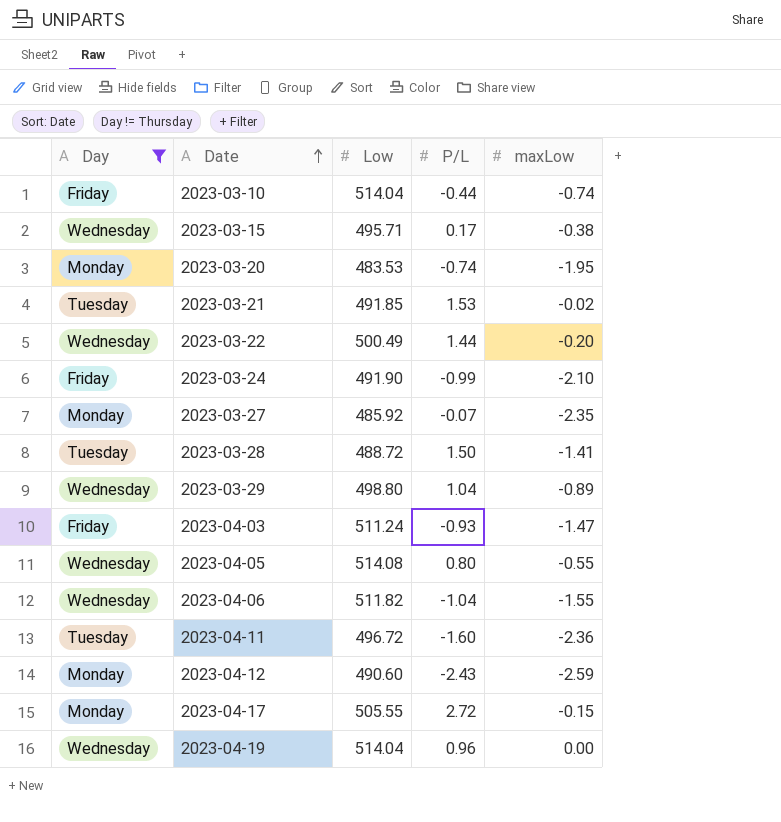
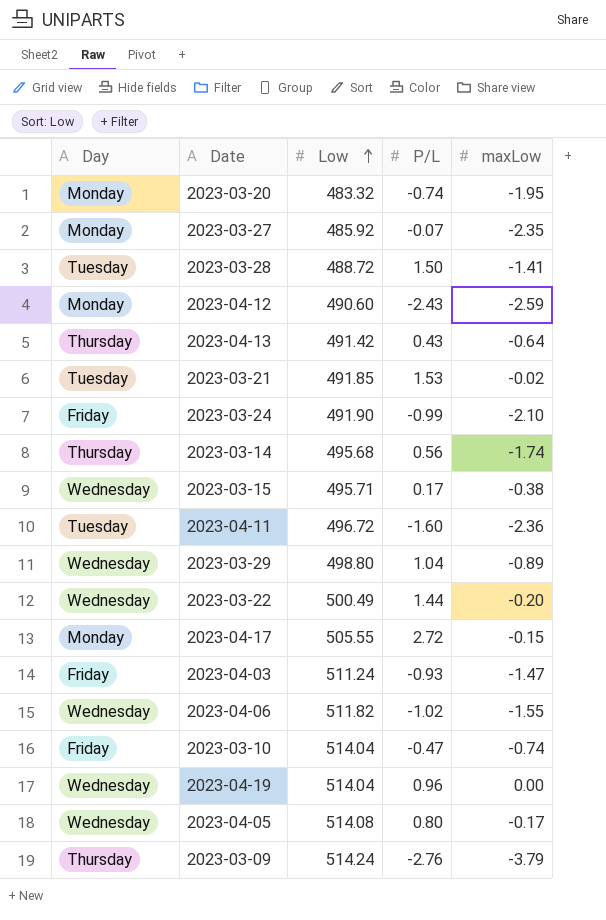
filter: Day != Thursday -> none
row order: Date ascending -> Low ascending
2023-03-20 | Low: 483.53 -> 483.32
2023-04-06 | P/L: -1.04 -> -1.02
2023-03-10 | P/L: -0.44 -> -0.47
2023-04-05 | maxLow: -0.55 -> -0.17

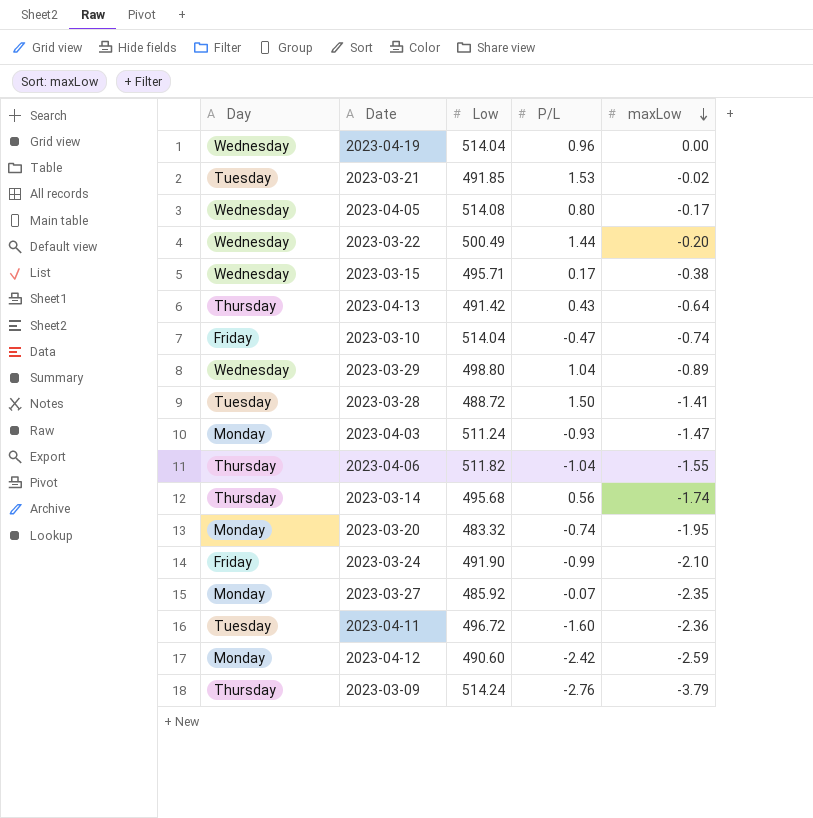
row order: Low ascending -> maxLow descending
row 2023-04-17: Monday | 505.55 | 2.72 | -0.15 -> none
2023-04-03 | Day: Friday -> Monday
2023-04-06 | Day: Wednesday -> Thursday
2023-04-06 | P/L: -1.02 -> -1.04
2023-04-12 | P/L: -2.43 -> -2.42

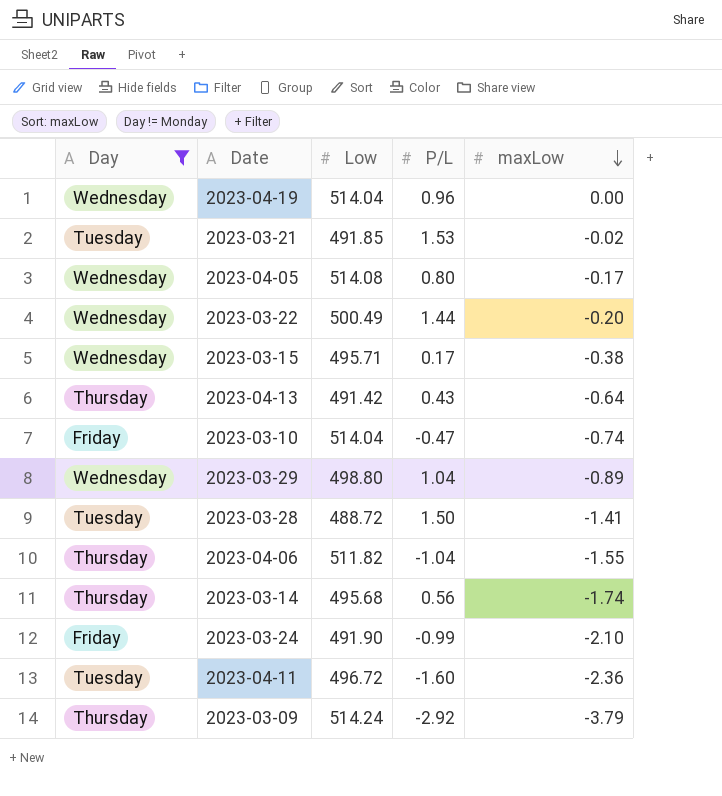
filter: none -> Day != Monday
2023-03-09 | P/L: -2.76 -> -2.92

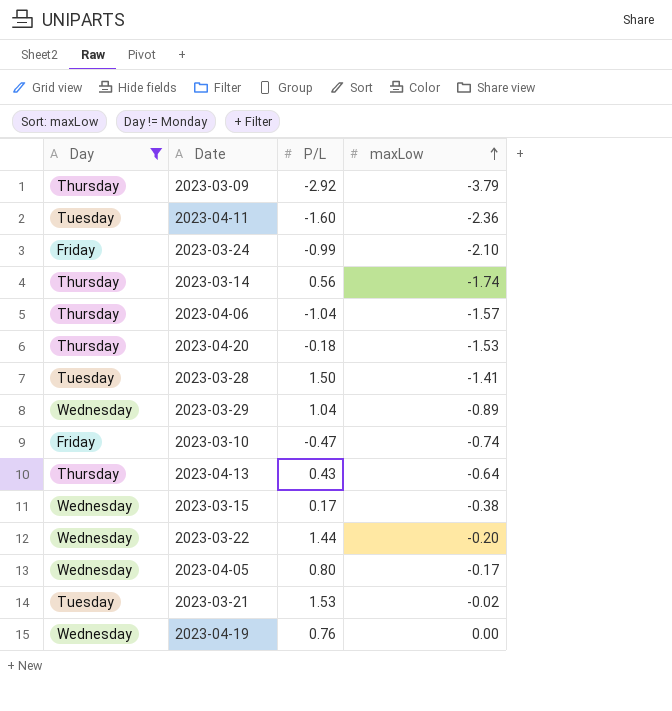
row order: maxLow descending -> maxLow ascending
column Low | position: 3 -> none
2023-04-06 | maxLow: -1.55 -> -1.57
row 2023-04-20: none -> Thursday | -0.18 | -1.53
2023-04-19 | P/L: 0.96 -> 0.76

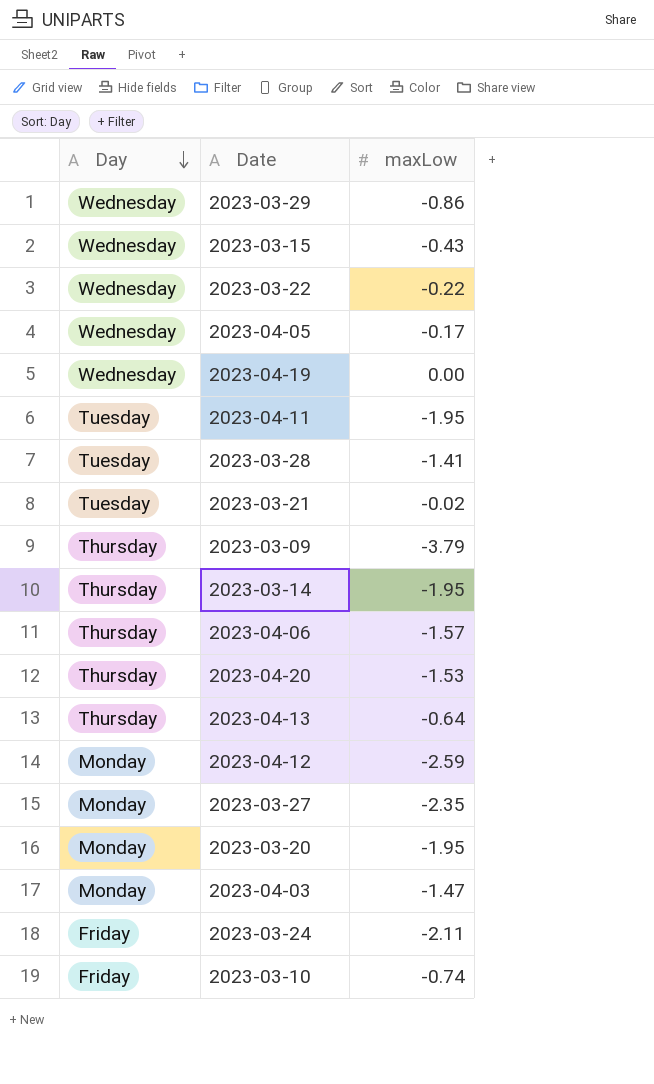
filter: Day != Monday -> none
row order: maxLow ascending -> Day descending
column P/L | position: 3 -> none
2023-03-29 | maxLow: -0.89 -> -0.86
2023-03-15 | maxLow: -0.38 -> -0.43
2023-03-22 | maxLow: -0.20 -> -0.22
2023-04-11 | maxLow: -2.36 -> -1.95
2023-03-14 | maxLow: -1.74 -> -1.95
2023-03-24 | maxLow: -2.10 -> -2.11

